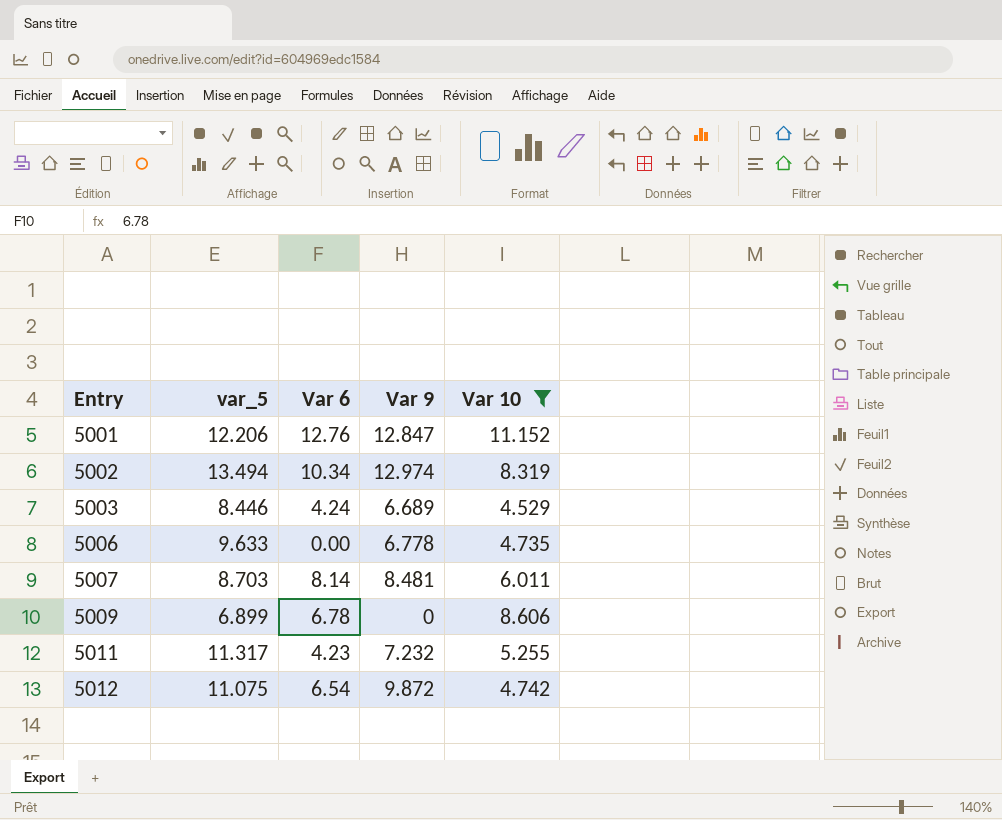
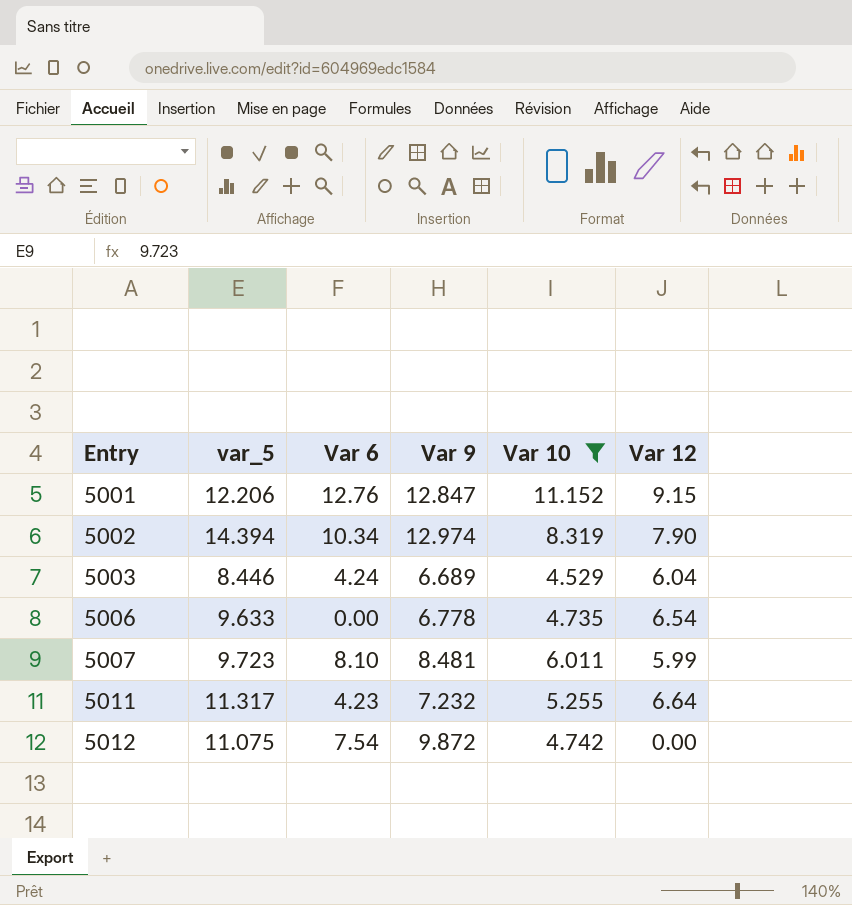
column Var 12 | position: none -> 6
row 5009: 6.899 | 6.78 | 0 | 8.606 -> none
5002 | var_5: 13.494 -> 14.394
5007 | var_5: 8.703 -> 9.723
5007 | Var 6: 8.14 -> 8.10
5012 | Var 6: 6.54 -> 7.54

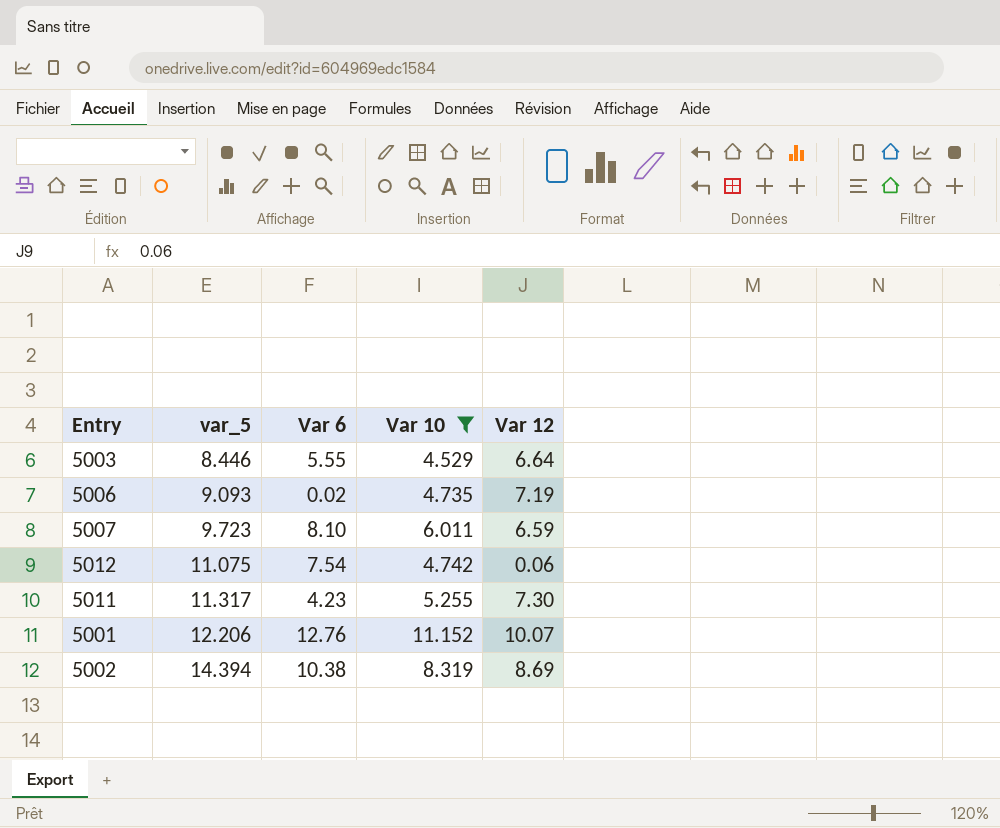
row order: Entry ascending -> var_5 ascending
column Var 9 | position: 4 -> none
5003 | Var 6: 4.24 -> 5.55
5003 | Var 12: 6.04 -> 6.64
5006 | var_5: 9.633 -> 9.093
5006 | Var 6: 0.00 -> 0.02
5006 | Var 12: 6.54 -> 7.19
5007 | Var 12: 5.99 -> 6.59
5012 | Var 12: 0.00 -> 0.06
5011 | Var 12: 6.64 -> 7.30
5001 | Var 12: 9.15 -> 10.07
5002 | Var 6: 10.34 -> 10.38
5002 | Var 12: 7.90 -> 8.69

